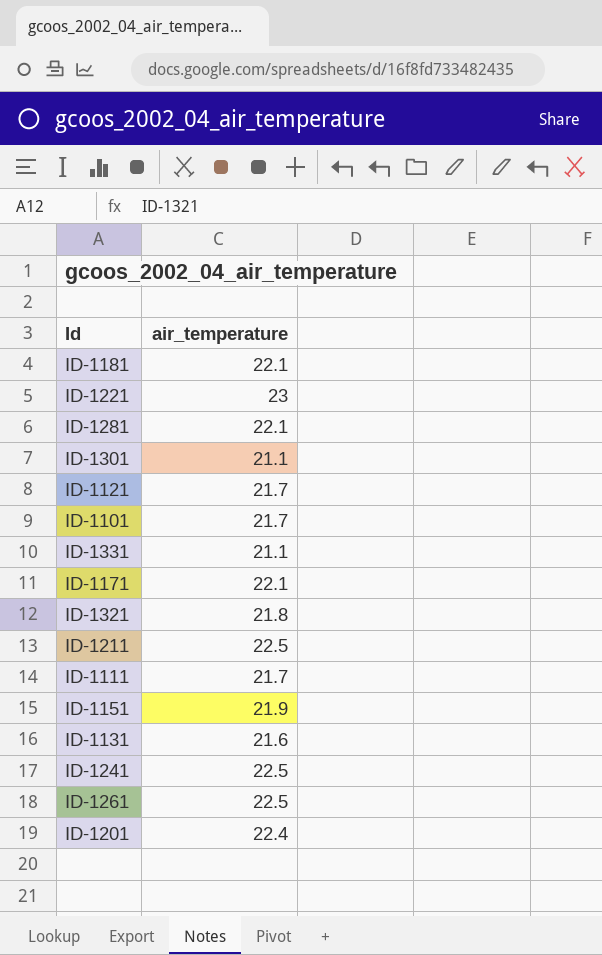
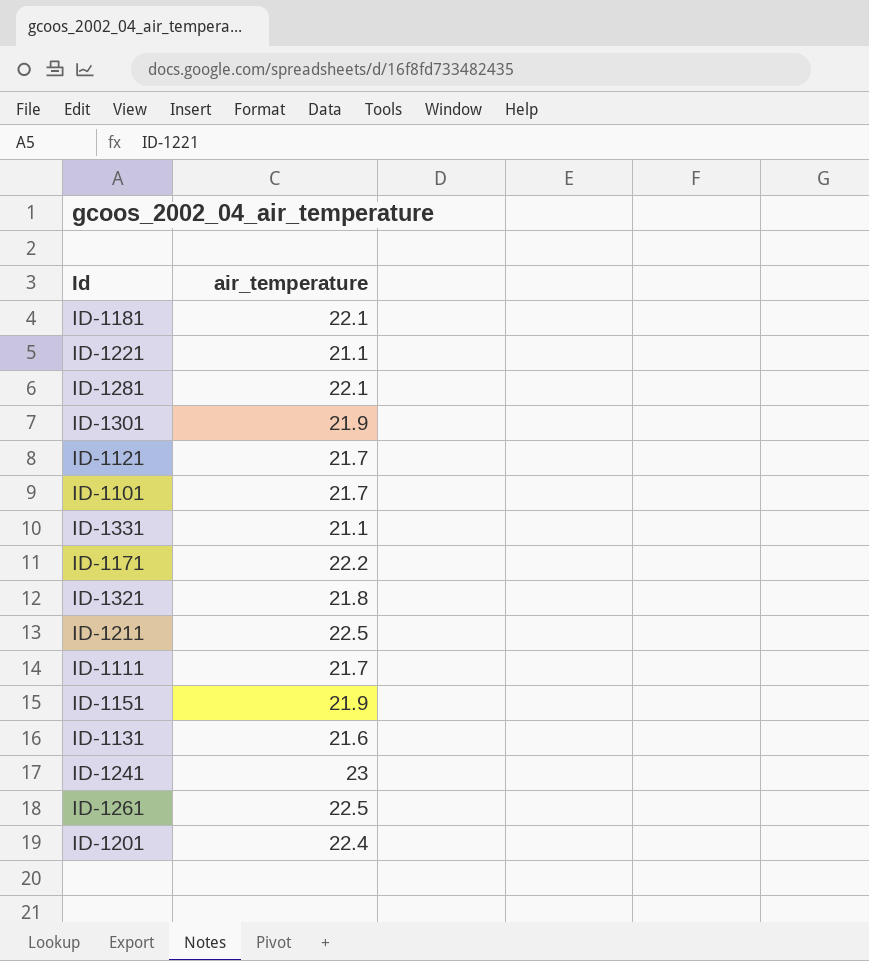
ID-1221 | air_temperature: 23 -> 21.1
ID-1301 | air_temperature: 21.1 -> 21.9
ID-1171 | air_temperature: 22.1 -> 22.2
ID-1241 | air_temperature: 22.5 -> 23

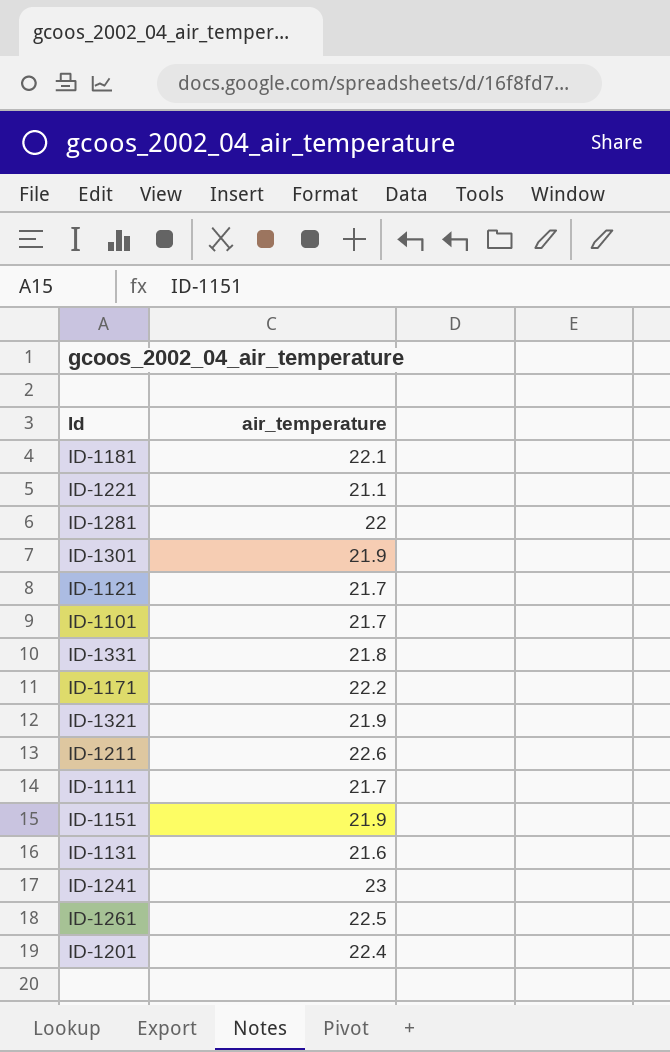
ID-1281 | air_temperature: 22.1 -> 22
ID-1331 | air_temperature: 21.1 -> 21.8
ID-1321 | air_temperature: 21.8 -> 21.9
ID-1211 | air_temperature: 22.5 -> 22.6

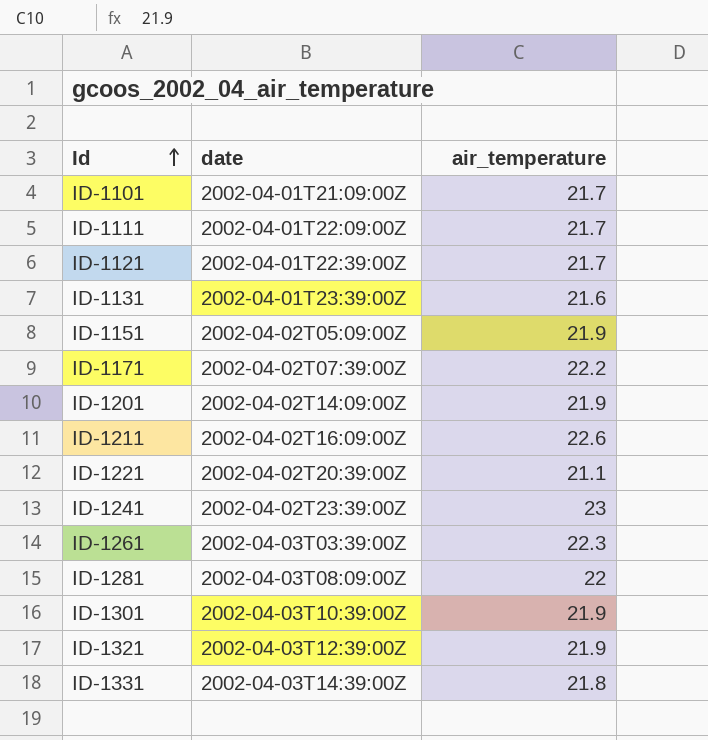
row order: none -> Id ascending
column date | position: none -> 2
row ID-1181: 22.1 -> none
ID-1201 | air_temperature: 22.4 -> 21.9
ID-1261 | air_temperature: 22.5 -> 22.3

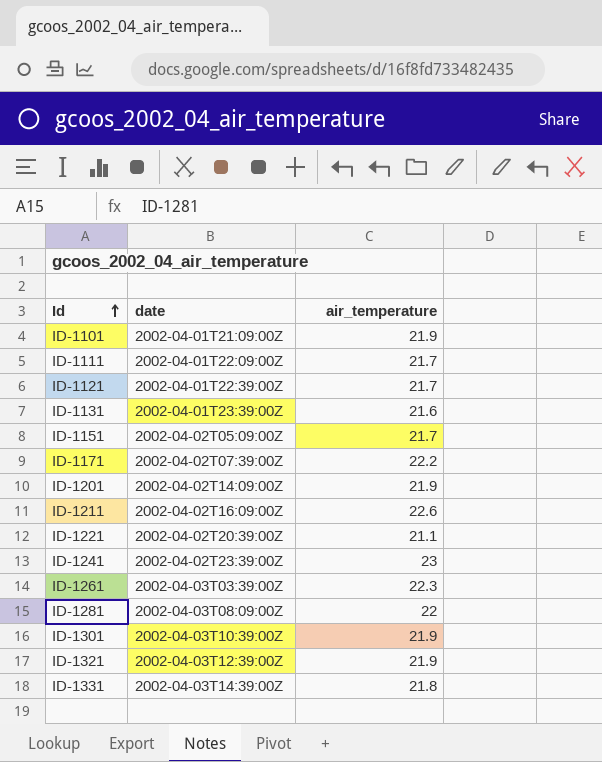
ID-1101 | air_temperature: 21.7 -> 21.9
ID-1151 | air_temperature: 21.9 -> 21.7

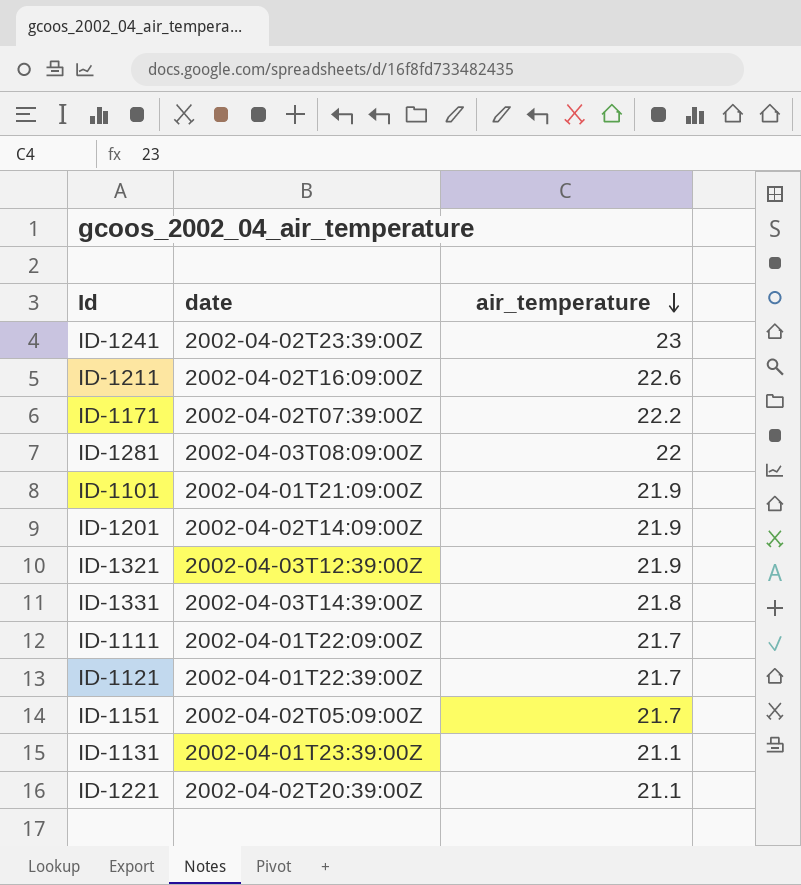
row order: Id ascending -> air_temperature descending
row ID-1261: 2002-04-03T03:39:00Z | 22.3 -> none
row ID-1301: 2002-04-03T10:39:00Z | 21.9 -> none
ID-1131 | air_temperature: 21.6 -> 21.1

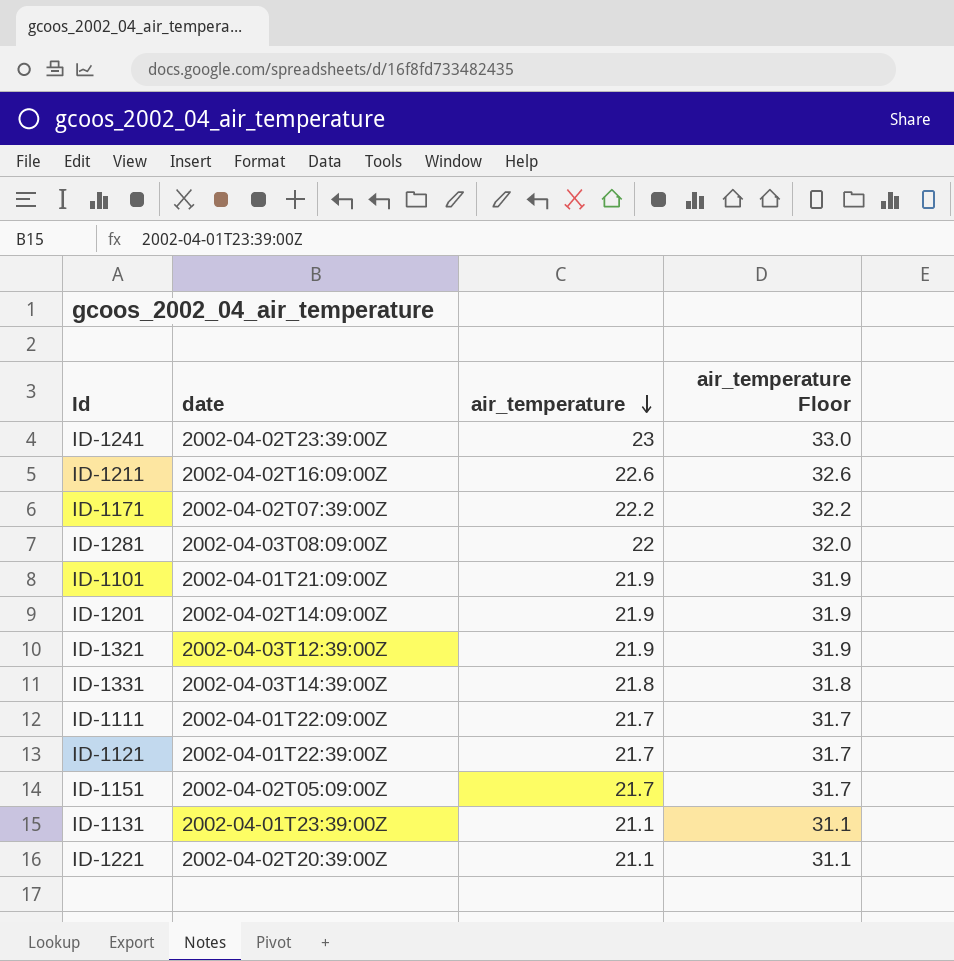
column air_temperature Floor | formula: none -> [air_temperature] + 10

